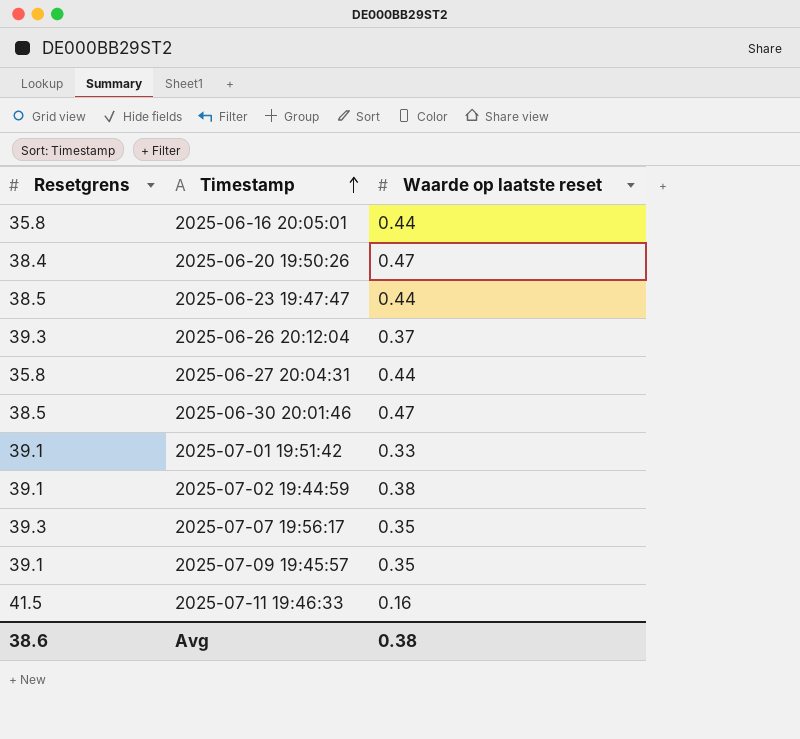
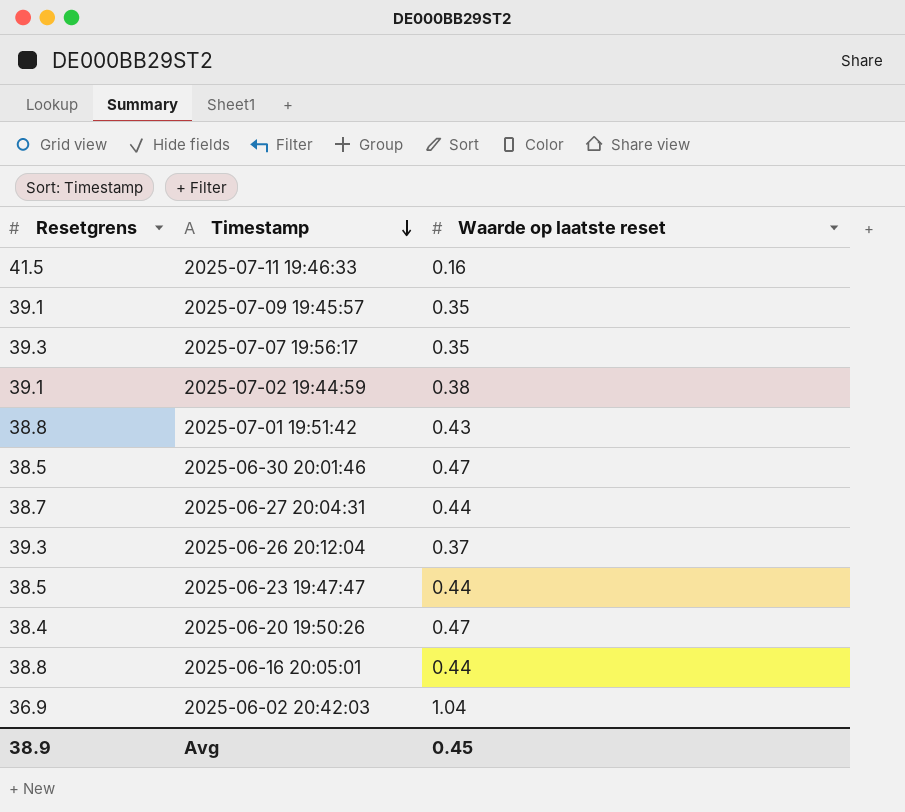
row order: Timestamp ascending -> Timestamp descending
2025-07-01 19:51:42 | Resetgrens: 39.1 -> 38.8
2025-07-01 19:51:42 | Waarde op laatste reset: 0.33 -> 0.43
2025-06-27 20:04:31 | Resetgrens: 35.8 -> 38.7
2025-06-16 20:05:01 | Resetgrens: 35.8 -> 38.8
row 2025-06-02 20:42:03: none -> 36.9 | 1.04
Avg | Resetgrens: 38.6 -> 38.9
Avg | Waarde op laatste reset: 0.38 -> 0.45

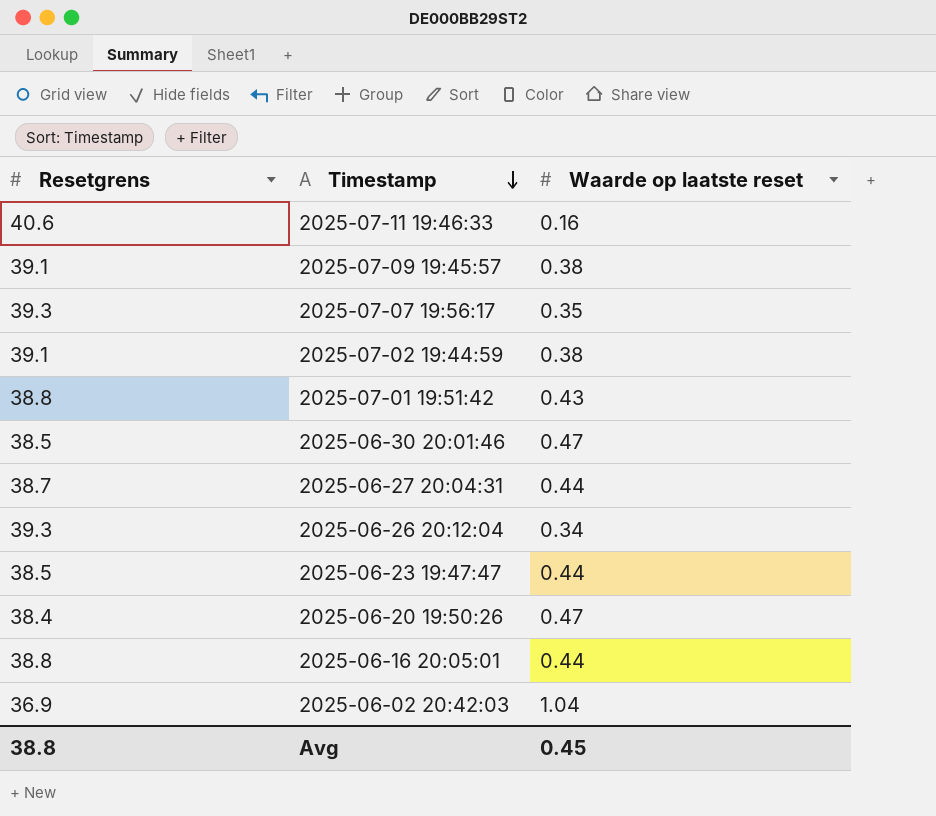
2025-07-11 19:46:33 | Resetgrens: 41.5 -> 40.6
2025-07-09 19:45:57 | Waarde op laatste reset: 0.35 -> 0.38
2025-06-26 20:12:04 | Waarde op laatste reset: 0.37 -> 0.34
Avg | Resetgrens: 38.9 -> 38.8

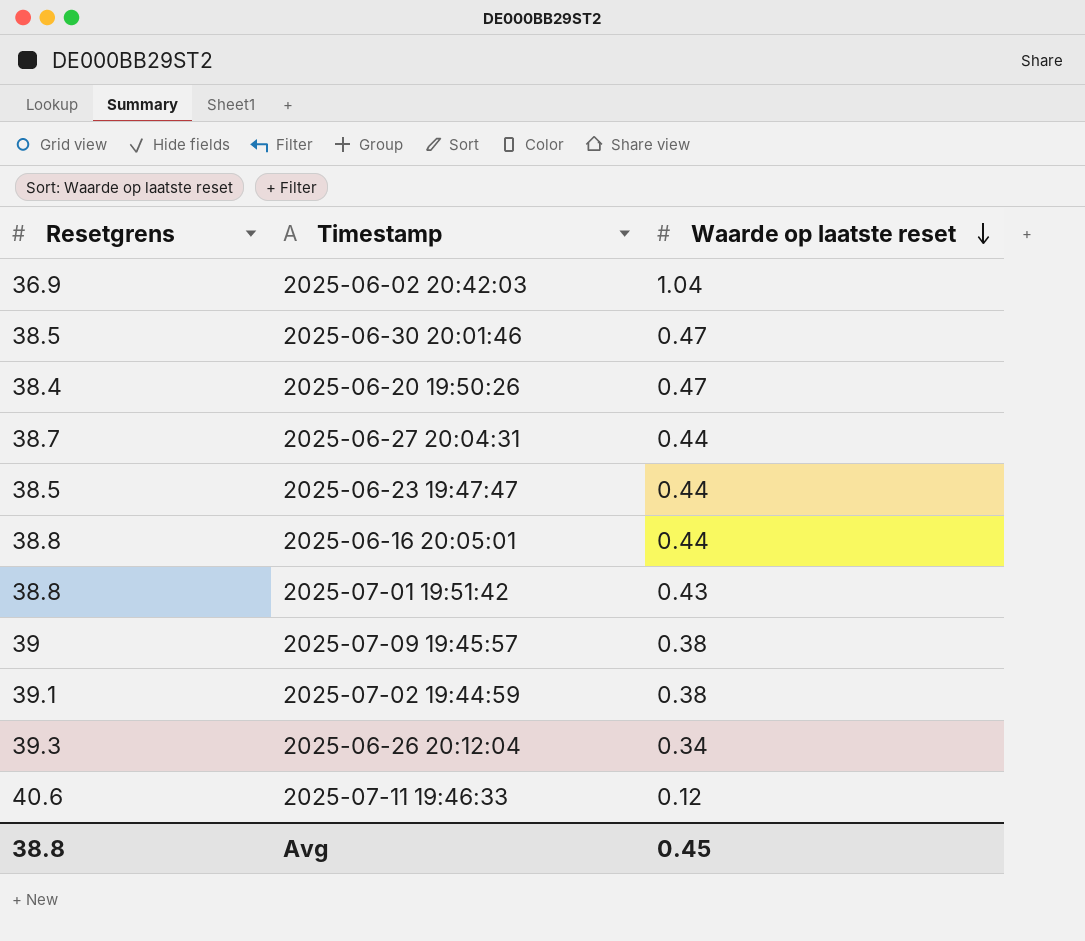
row order: Timestamp descending -> Waarde op laatste reset descending
row 2025-07-07 19:56:17: 39.3 | 0.35 -> none
2025-07-09 19:45:57 | Resetgrens: 39.1 -> 39
2025-07-11 19:46:33 | Waarde op laatste reset: 0.16 -> 0.12

